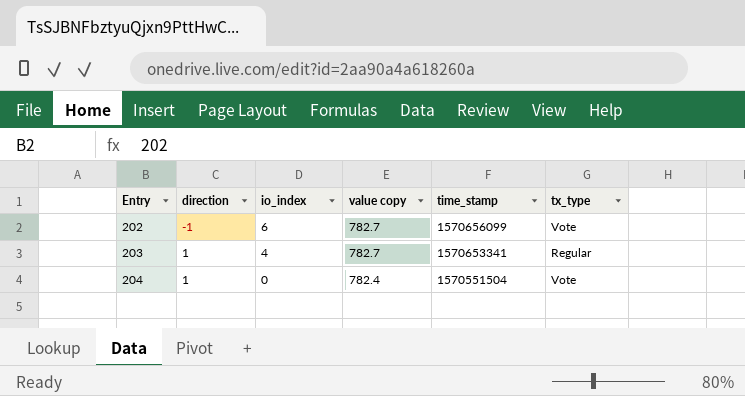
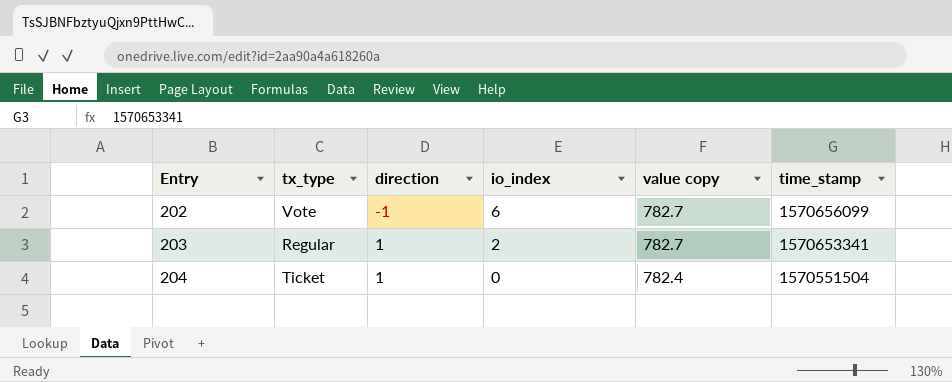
column tx_type | position: 6 -> 2
203 | io_index: 4 -> 2
204 | tx_type: Vote -> Ticket

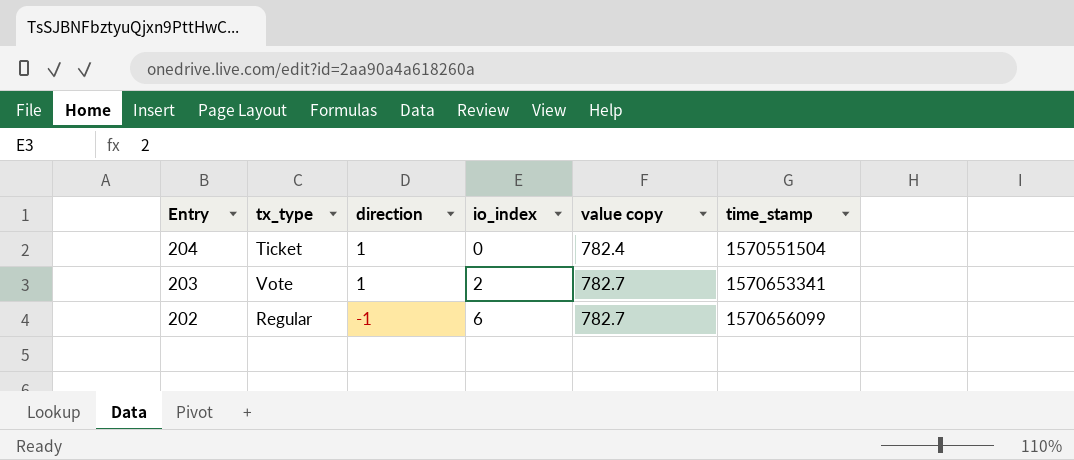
row order: Entry ascending -> Entry descending
203 | tx_type: Regular -> Vote
202 | tx_type: Vote -> Regular

